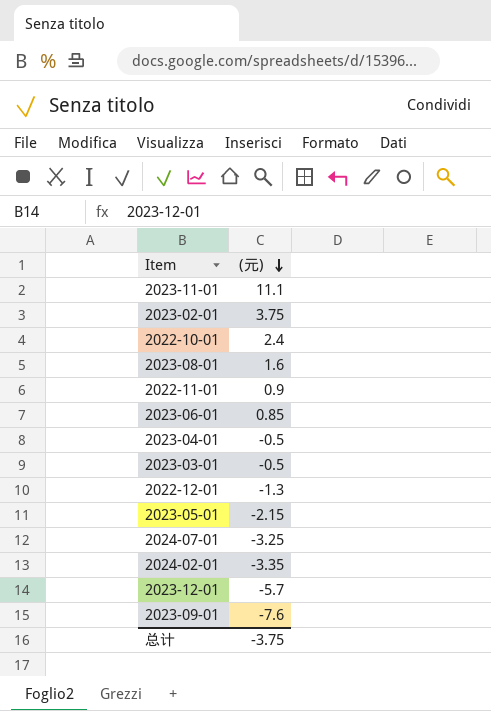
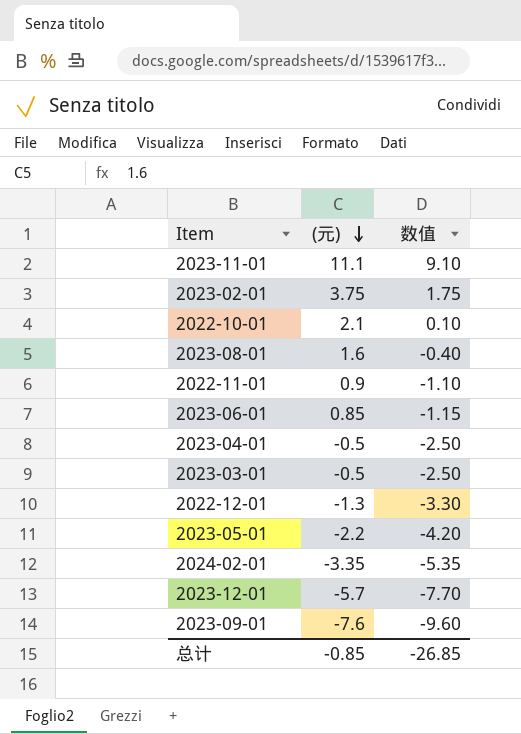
column 数值 | formula: none -> [(元)] - 2
row 2024-07-01: -3.25 -> none
2022-10-01 | (元): 2.4 -> 2.1
2023-05-01 | (元): -2.15 -> -2.2
总计 | (元): -3.75 -> -0.85

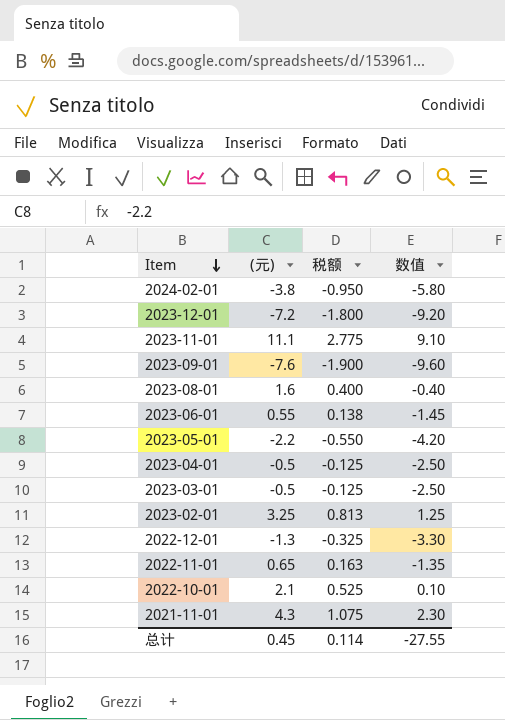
row order: (元) descending -> Item descending
column 税额 | formula: none -> [(元)] * 0.25
2024-02-01 | (元): -3.35 -> -3.8
2024-02-01 | 数值: -5.35 -> -5.80
2023-12-01 | (元): -5.7 -> -7.2
2023-12-01 | 数值: -7.70 -> -9.20
2023-06-01 | (元): 0.85 -> 0.55
2023-06-01 | 数值: -1.15 -> -1.45
2023-02-01 | (元): 3.75 -> 3.25
2023-02-01 | 数值: 1.75 -> 1.25
2022-11-01 | (元): 0.9 -> 0.65
2022-11-01 | 数值: -1.10 -> -1.35
row 2021-11-01: none -> 4.3 | 1.075 | 2.30
总计 | (元): -0.85 -> 0.45
总计 | 数值: -26.85 -> -27.55

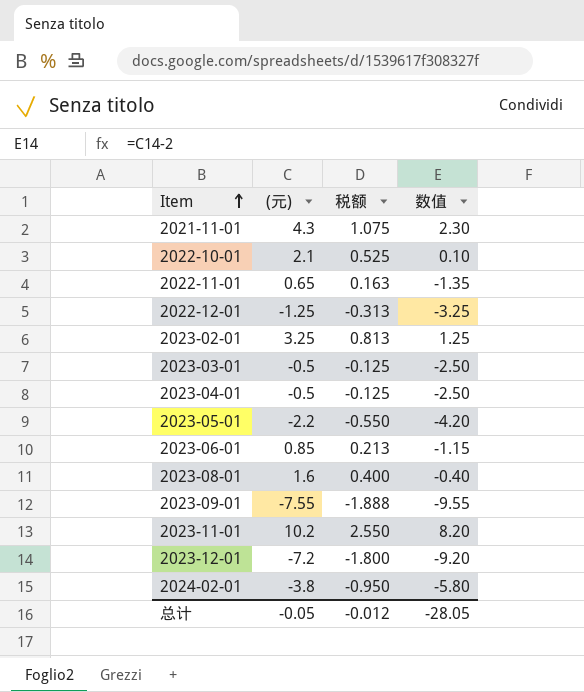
row order: Item descending -> Item ascending
2022-12-01 | (元): -1.3 -> -1.25
2022-12-01 | 税额: -0.325 -> -0.313
2022-12-01 | 数值: -3.30 -> -3.25
2023-06-01 | (元): 0.55 -> 0.85
2023-06-01 | 税额: 0.138 -> 0.213
2023-06-01 | 数值: -1.45 -> -1.15
2023-09-01 | (元): -7.6 -> -7.55
2023-09-01 | 税额: -1.900 -> -1.888
2023-09-01 | 数值: -9.60 -> -9.55
2023-11-01 | (元): 11.1 -> 10.2
2023-11-01 | 税额: 2.775 -> 2.550
2023-11-01 | 数值: 9.10 -> 8.20
总计 | (元): 0.45 -> -0.05
总计 | 税额: 0.114 -> -0.012
总计 | 数值: -27.55 -> -28.05

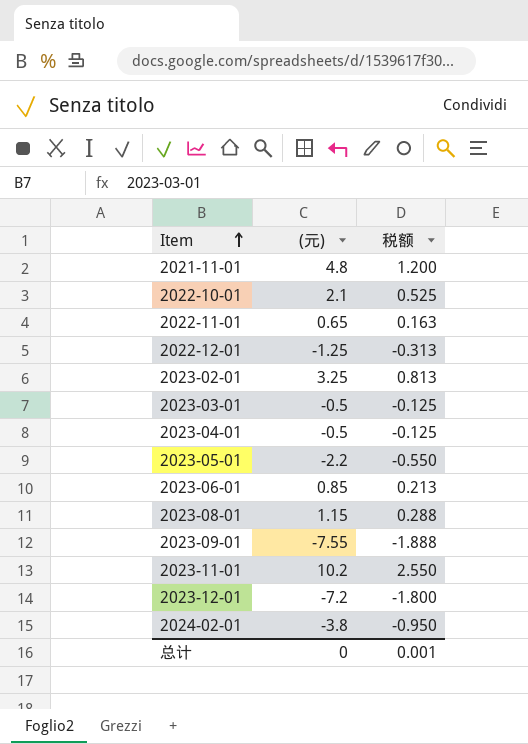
column 数值 | formula: [(元)] - 2 -> none
2021-11-01 | (元): 4.3 -> 4.8
2021-11-01 | 税额: 1.075 -> 1.200
2023-08-01 | (元): 1.6 -> 1.15
2023-08-01 | 税额: 0.400 -> 0.288
总计 | (元): -0.05 -> 0
总计 | 税额: -0.012 -> 0.001

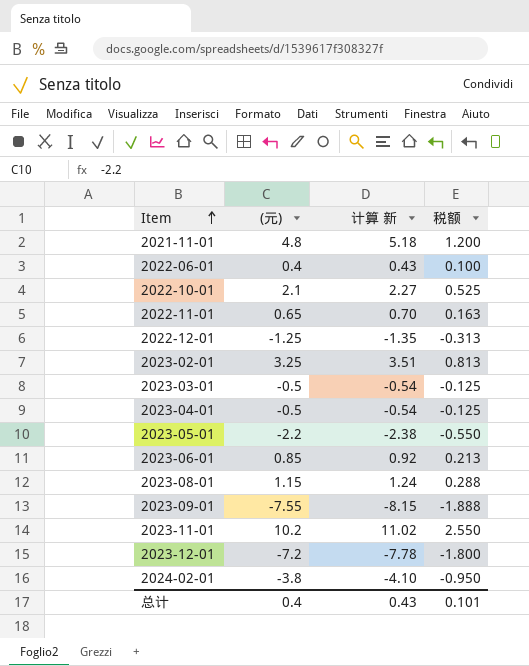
column 计算 新 | formula: none -> [(元)] * 1.08
row 2022-06-01: none -> 0.4 | 0.43 | 0.100
总计 | (元): 0 -> 0.4
总计 | 税额: 0.001 -> 0.101

